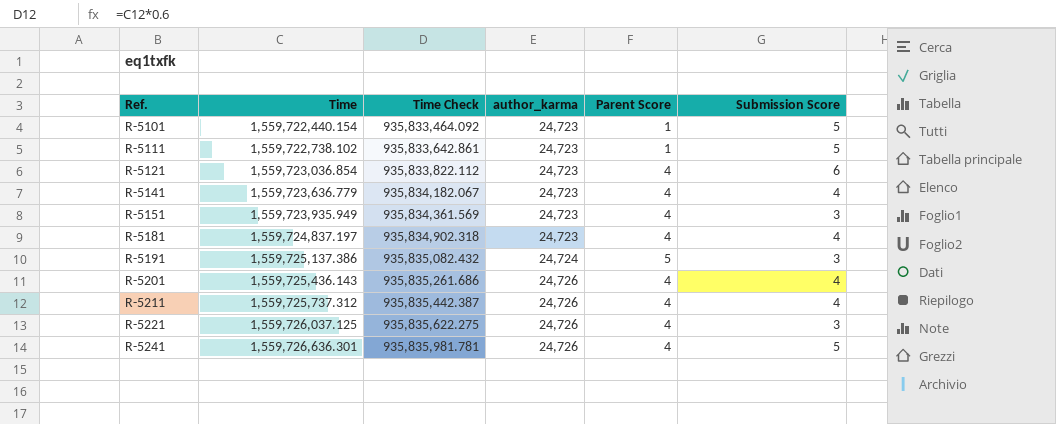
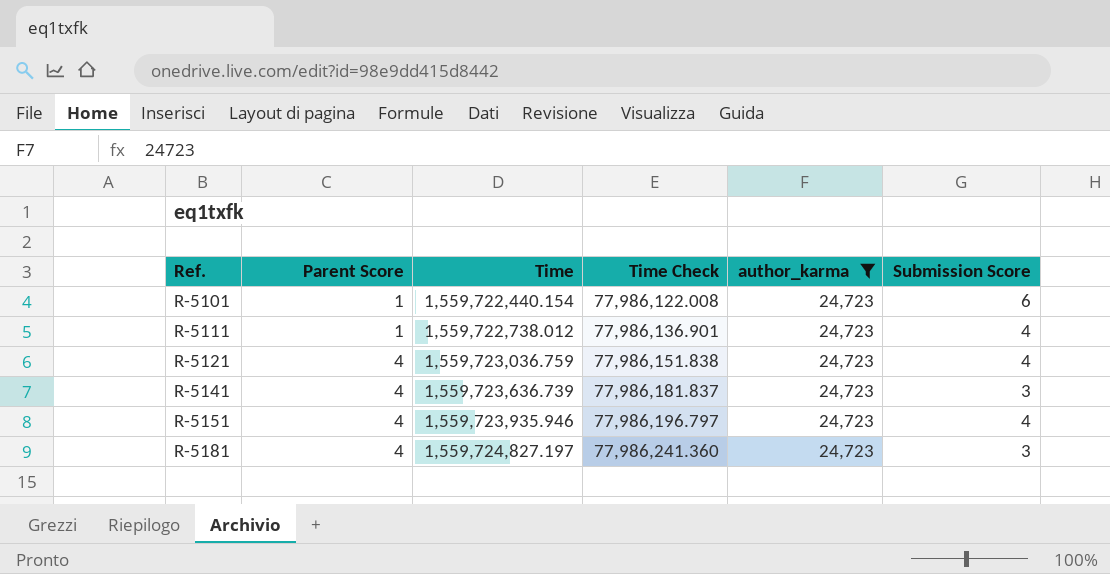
filter: none -> author_karma = 24,723
column Parent Score | position: 5 -> 2
column Time Check | formula: [Time] * 0.6 -> [Time] * 0.05
R-5101 | Submission Score: 5 -> 6
R-5111 | Time: 1,559,722,738.102 -> 1,559,722,738.012
R-5111 | Submission Score: 5 -> 4
R-5121 | Time: 1,559,723,036.854 -> 1,559,723,036.759
R-5121 | Submission Score: 6 -> 4
R-5141 | Time: 1,559,723,636.779 -> 1,559,723,636.739
R-5141 | Submission Score: 4 -> 3
R-5151 | Time: 1,559,723,935.949 -> 1,559,723,935.946
R-5151 | Submission Score: 3 -> 4
R-5181 | Time: 1,559,724,837.197 -> 1,559,724,827.197
R-5181 | Submission Score: 4 -> 3

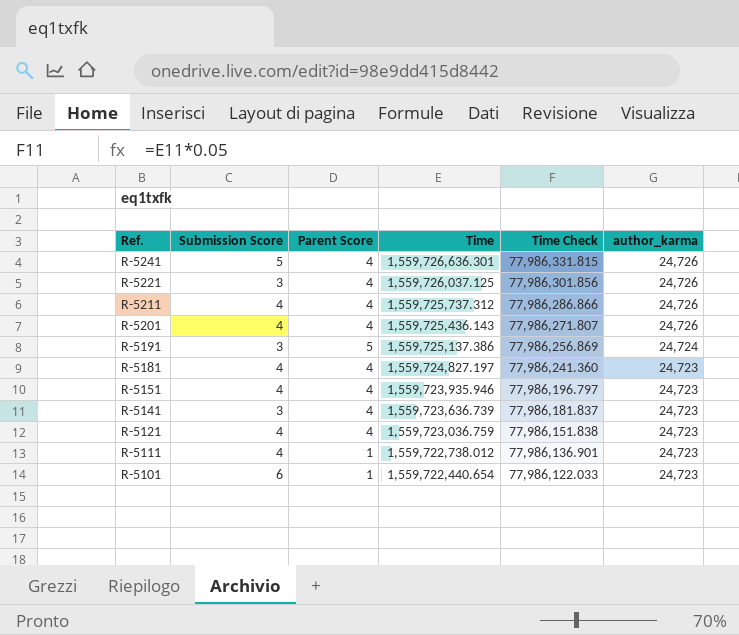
filter: author_karma = 24,723 -> none
row order: Ref. ascending -> Ref. descending
column Submission Score | position: 6 -> 2
R-5181 | Submission Score: 3 -> 4
R-5101 | Time: 1,559,722,440.154 -> 1,559,722,440.654
R-5101 | Time Check: 77,986,122.008 -> 77,986,122.033

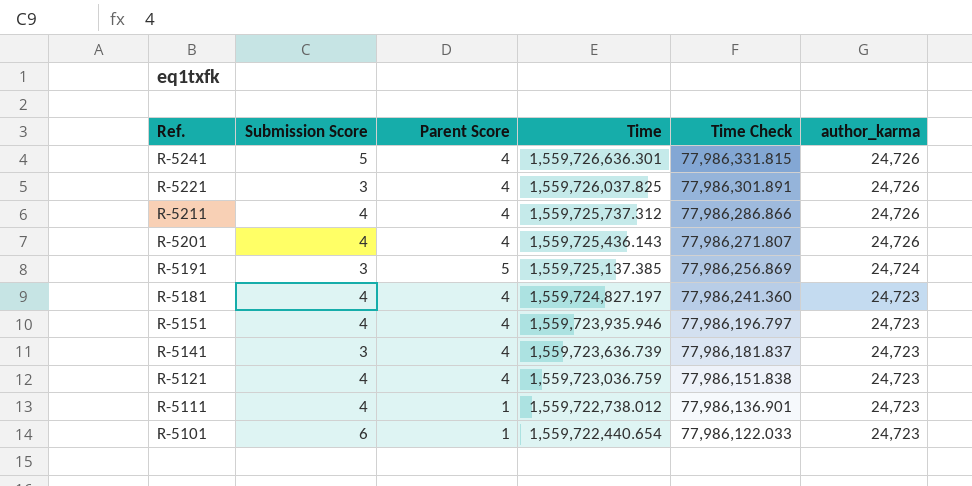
R-5221 | Time: 1,559,726,037.125 -> 1,559,726,037.825
R-5221 | Time Check: 77,986,301.856 -> 77,986,301.891
R-5191 | Time: 1,559,725,137.386 -> 1,559,725,137.385

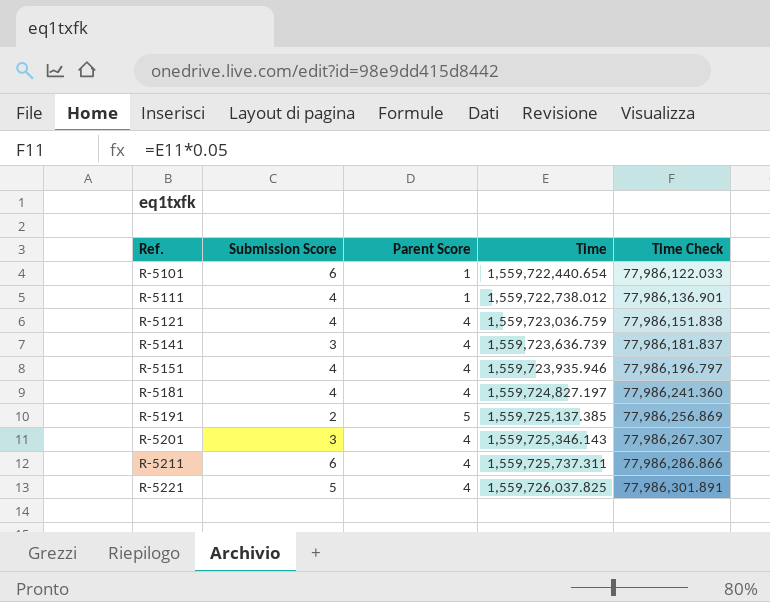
row order: Ref. descending -> Ref. ascending
column author_karma | position: 6 -> none
row R-5241: 5 | 4 | 1,559,726,636.301 | 77,986,331.815 | 24,726 -> none
R-5191 | Submission Score: 3 -> 2
R-5201 | Submission Score: 4 -> 3
R-5201 | Time: 1,559,725,436.143 -> 1,559,725,346.143
R-5201 | Time Check: 77,986,271.807 -> 77,986,267.307
R-5211 | Submission Score: 4 -> 6
R-5211 | Time: 1,559,725,737.312 -> 1,559,725,737.311
R-5221 | Submission Score: 3 -> 5

